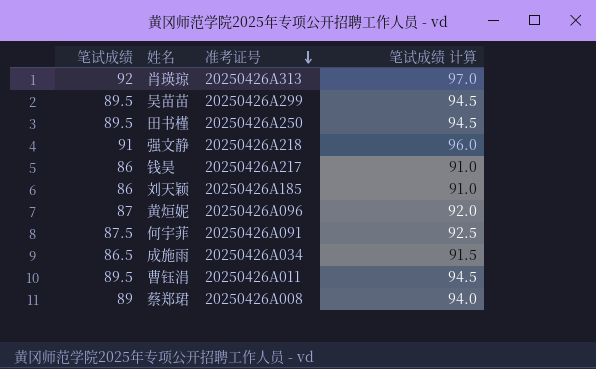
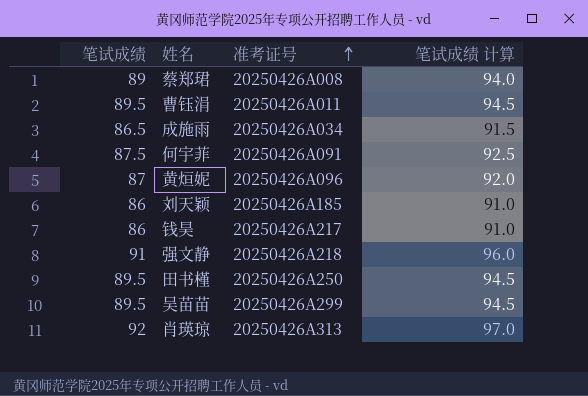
row order: 准考证号 descending -> 准考证号 ascending

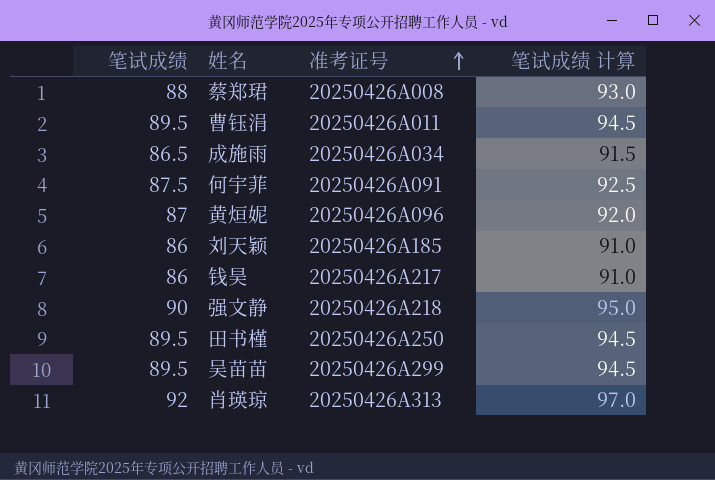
蔡郑珺 | 笔试成绩: 89 -> 88
蔡郑珺 | 笔试成绩 计算: 94.0 -> 93.0
强文静 | 笔试成绩: 91 -> 90
强文静 | 笔试成绩 计算: 96.0 -> 95.0

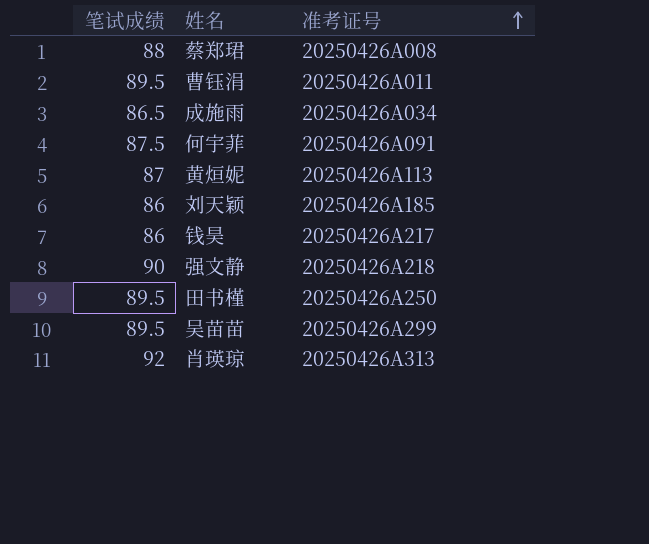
column 笔试成绩 计算 | formula: [笔试成绩] + 5 -> none
黄烜妮 | 准考证号: 20250426A096 -> 20250426A113

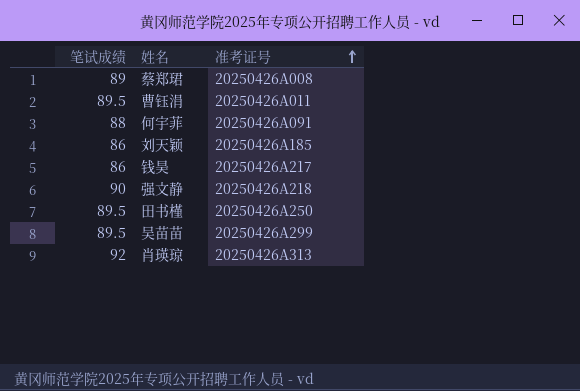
row 成施雨: 86.5 | 20250426A034 -> none
row 黄烜妮: 87 | 20250426A113 -> none
蔡郑珺 | 笔试成绩: 88 -> 89
何宇菲 | 笔试成绩: 87.5 -> 88

